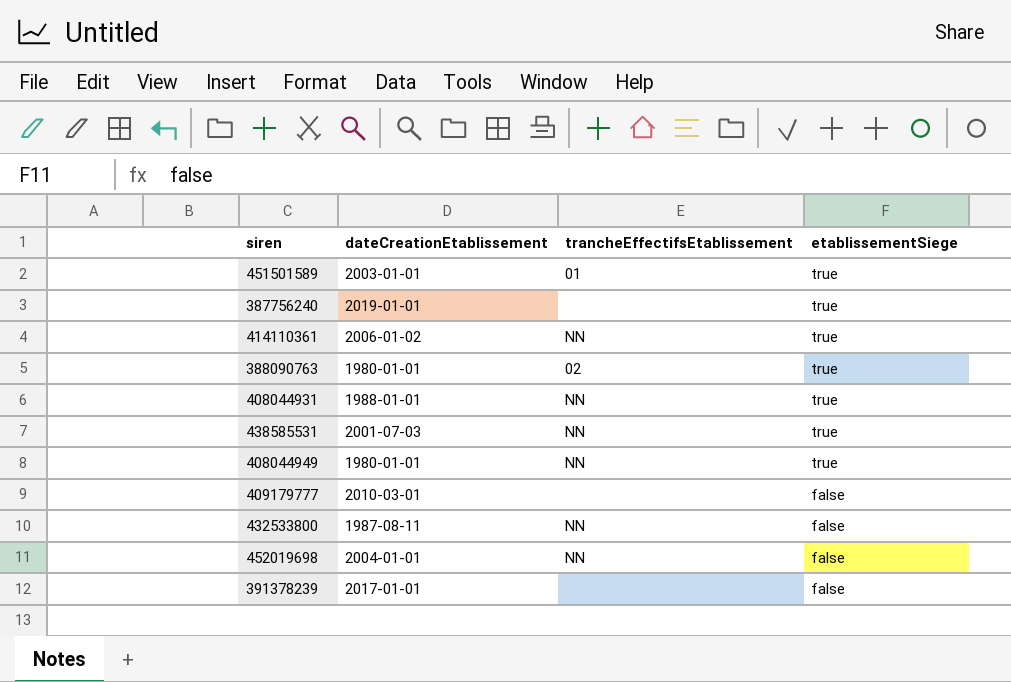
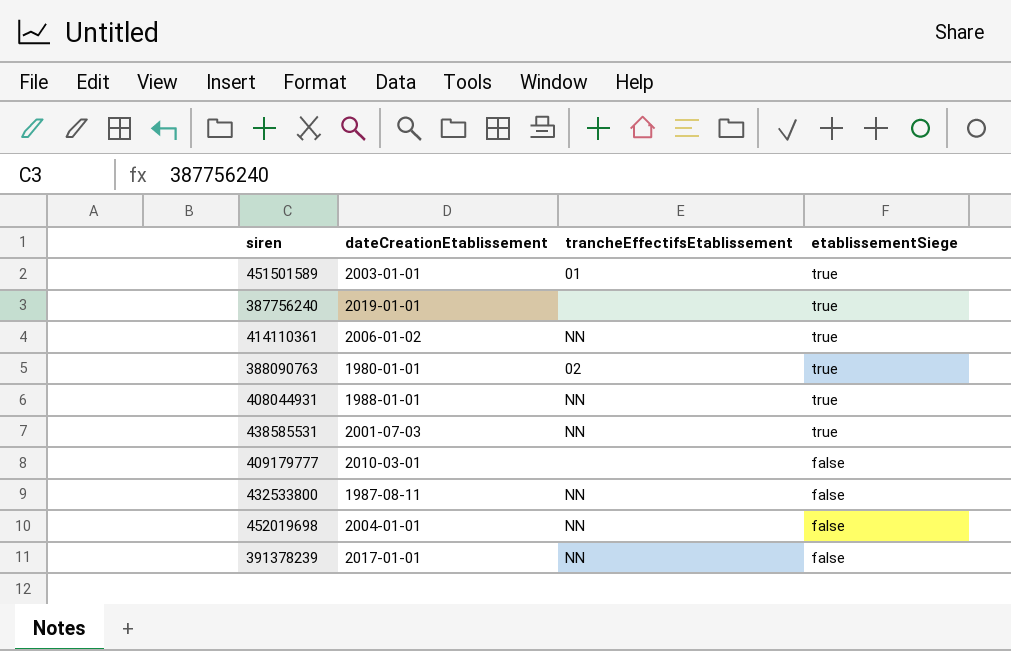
row 408044949: 1980-01-01 | NN | true -> none
391378239 | trancheEffectifsEtablissement: none -> NN

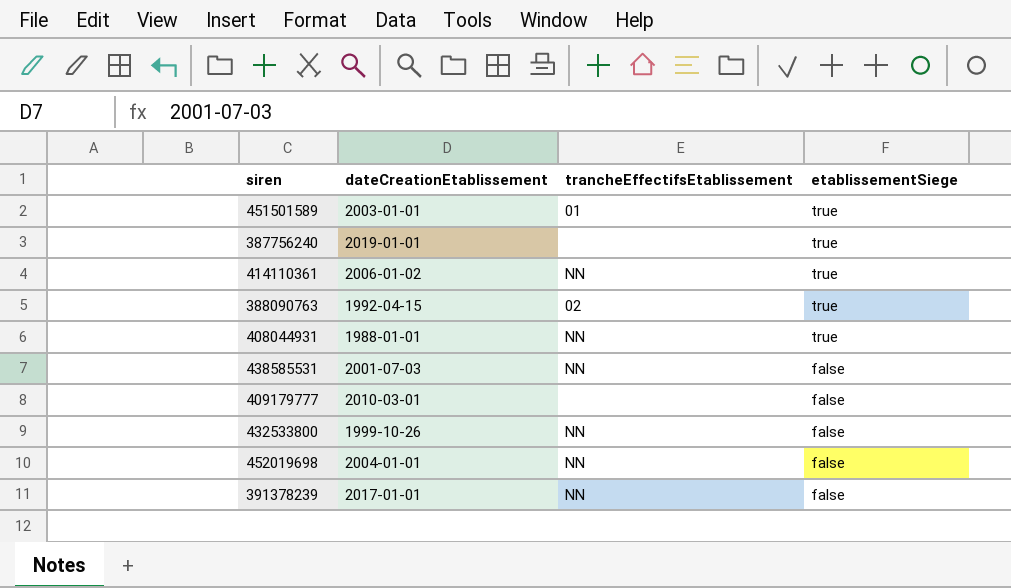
388090763 | dateCreationEtablissement: 1980-01-01 -> 1992-04-15
438585531 | etablissementSiege: true -> false
432533800 | dateCreationEtablissement: 1987-08-11 -> 1999-10-26

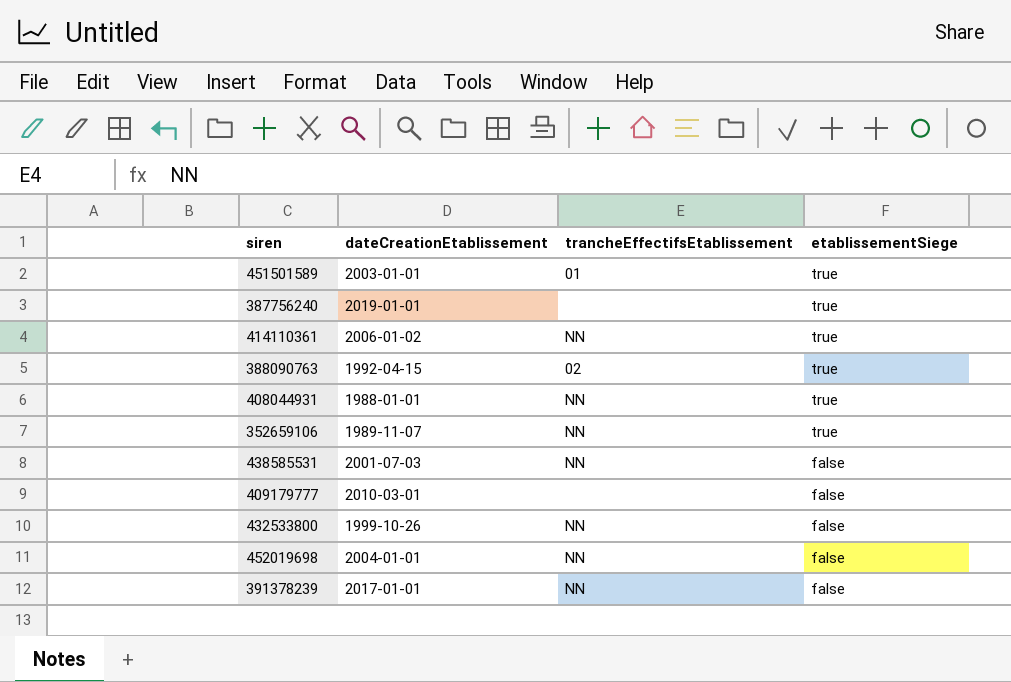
row 352659106: none -> 1989-11-07 | NN | true

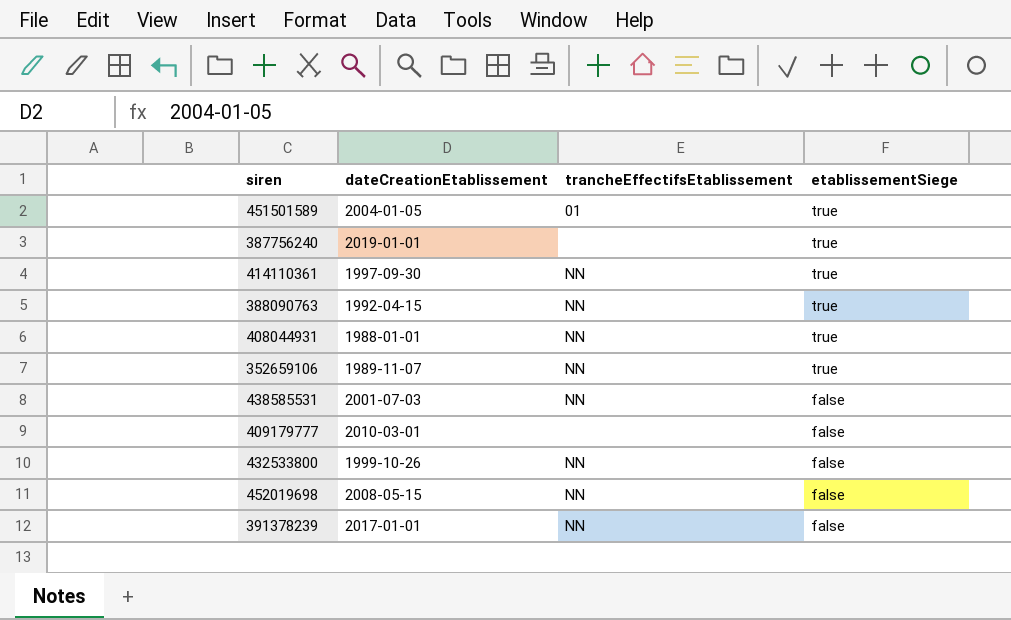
451501589 | dateCreationEtablissement: 2003-01-01 -> 2004-01-05
414110361 | dateCreationEtablissement: 2006-01-02 -> 1997-09-30
388090763 | trancheEffectifsEtablissement: 02 -> NN
452019698 | dateCreationEtablissement: 2004-01-01 -> 2008-05-15

